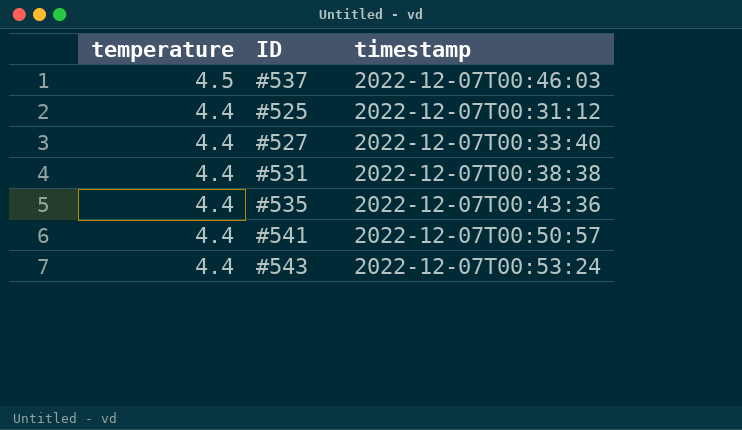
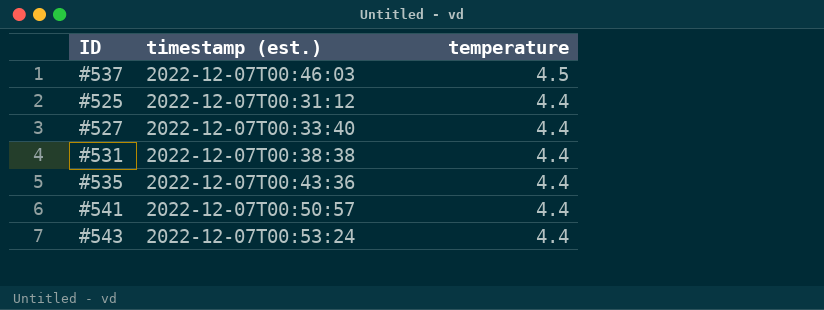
column name: timestamp -> timestamp (est.)
column temperature | position: 1 -> 3

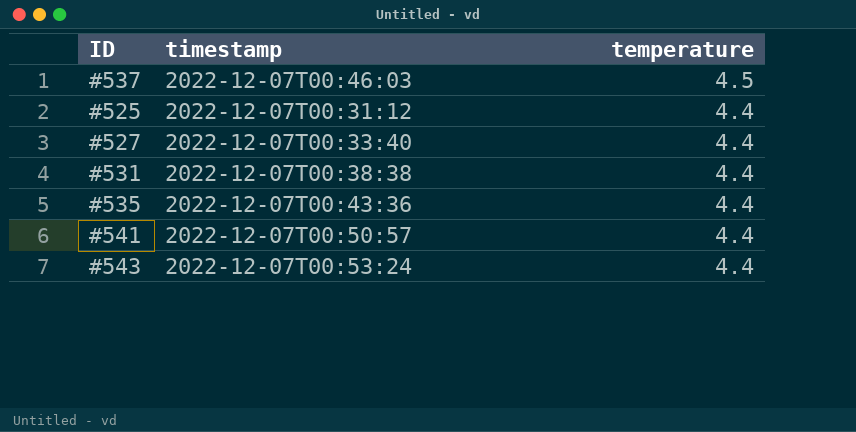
column name: timestamp (est.) -> timestamp

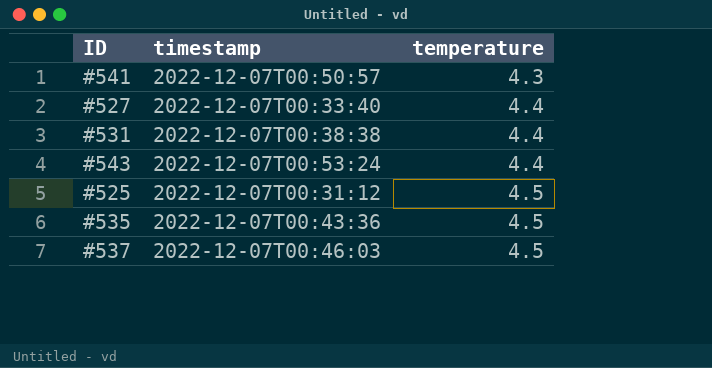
row order: temperature descending -> temperature ascending
#541 | temperature: 4.4 -> 4.3
#525 | temperature: 4.4 -> 4.5
#535 | temperature: 4.4 -> 4.5

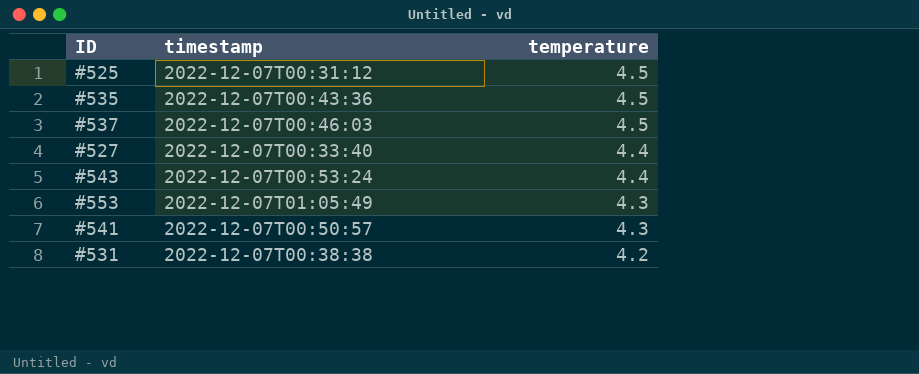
row order: temperature ascending -> temperature descending
row #553: none -> 2022-12-07T01:05:49 | 4.3
#531 | temperature: 4.4 -> 4.2

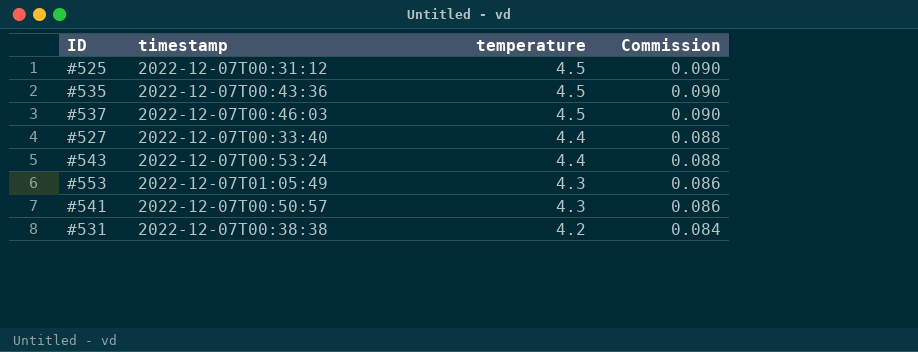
column Commission | formula: none -> [temperature] * 0.02

